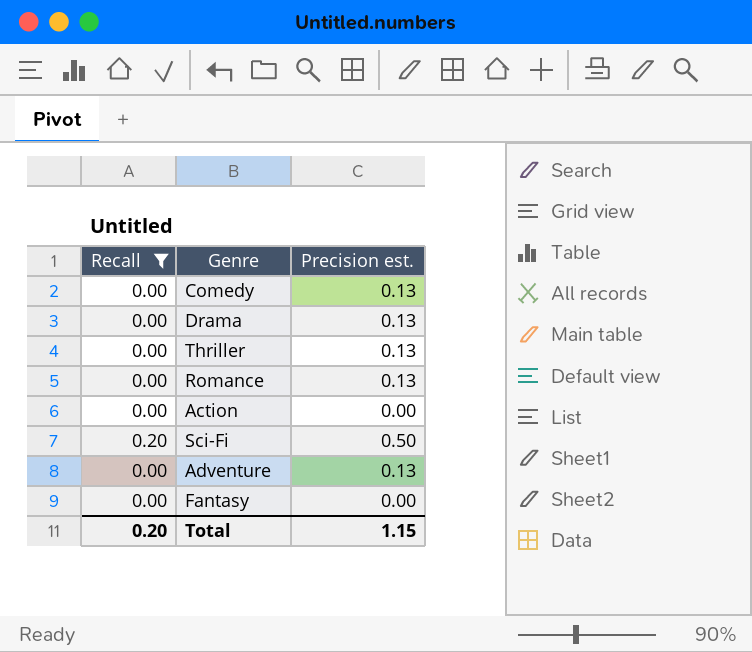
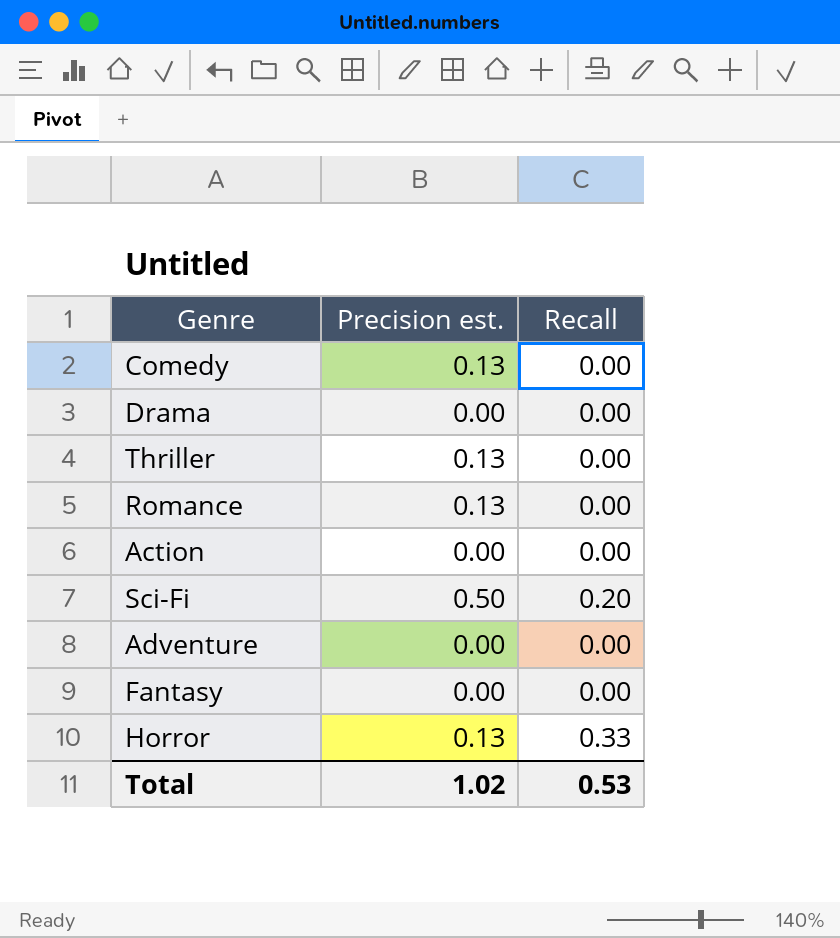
filter: Recall != 0.33 -> none
column Recall | position: 1 -> 3
Drama | Precision est.: 0.13 -> 0.00
Adventure | Precision est.: 0.13 -> 0.00
Total | Precision est.: 1.15 -> 1.02
Total | Recall: 0.20 -> 0.53

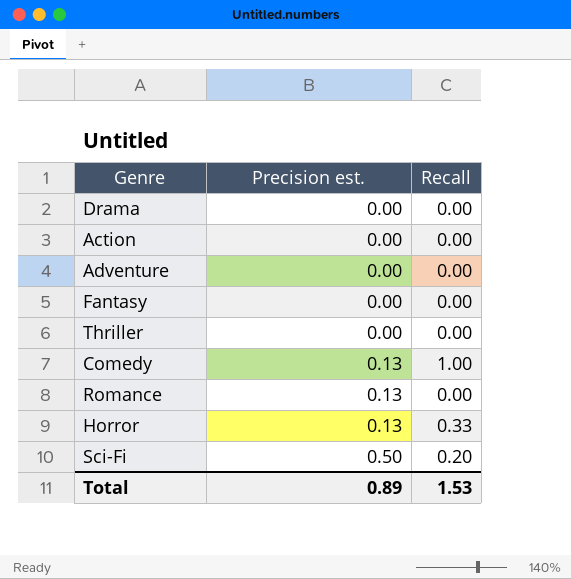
row order: none -> Precision est. ascending
Thriller | Precision est.: 0.13 -> 0.00
Comedy | Recall: 0.00 -> 1.00
Total | Precision est.: 1.02 -> 0.89
Total | Recall: 0.53 -> 1.53

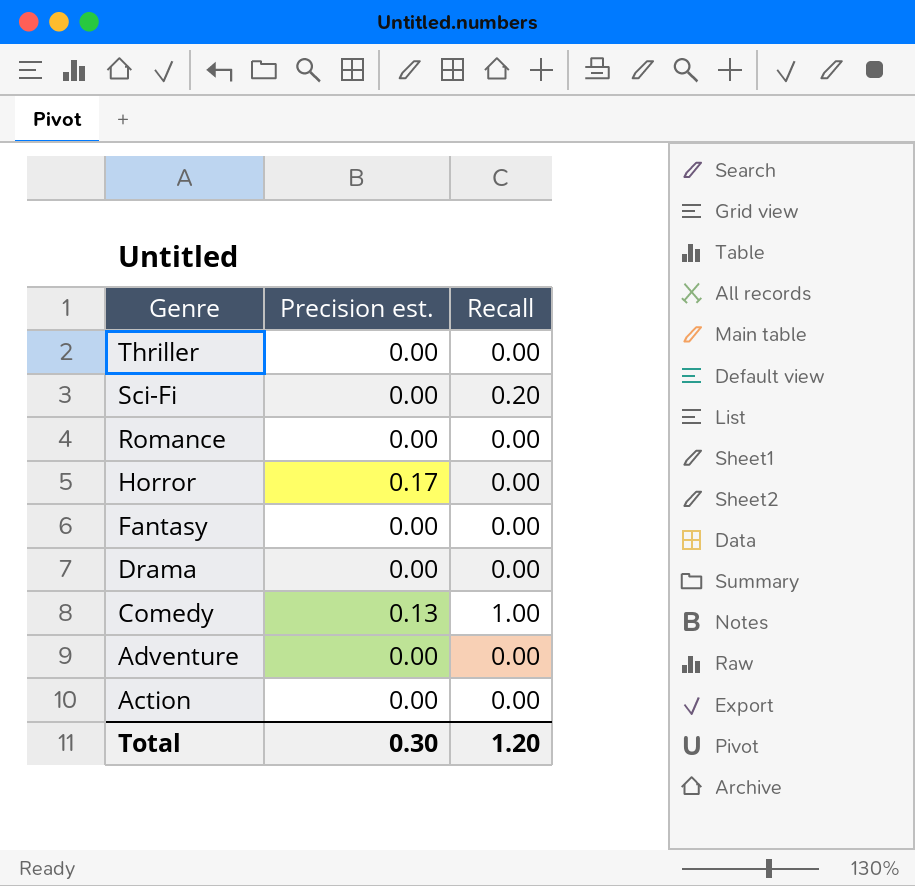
row order: Precision est. ascending -> Genre descending
Sci-Fi | Precision est.: 0.50 -> 0.00
Romance | Precision est.: 0.13 -> 0.00
Horror | Precision est.: 0.13 -> 0.17
Horror | Recall: 0.33 -> 0.00
Total | Precision est.: 0.89 -> 0.30
Total | Recall: 1.53 -> 1.20

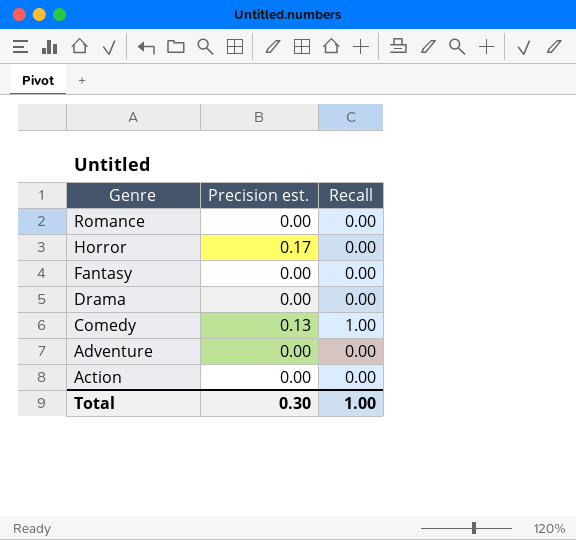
row Thriller: 0.00 | 0.00 -> none
row Sci-Fi: 0.00 | 0.20 -> none
Total | Recall: 1.20 -> 1.00

